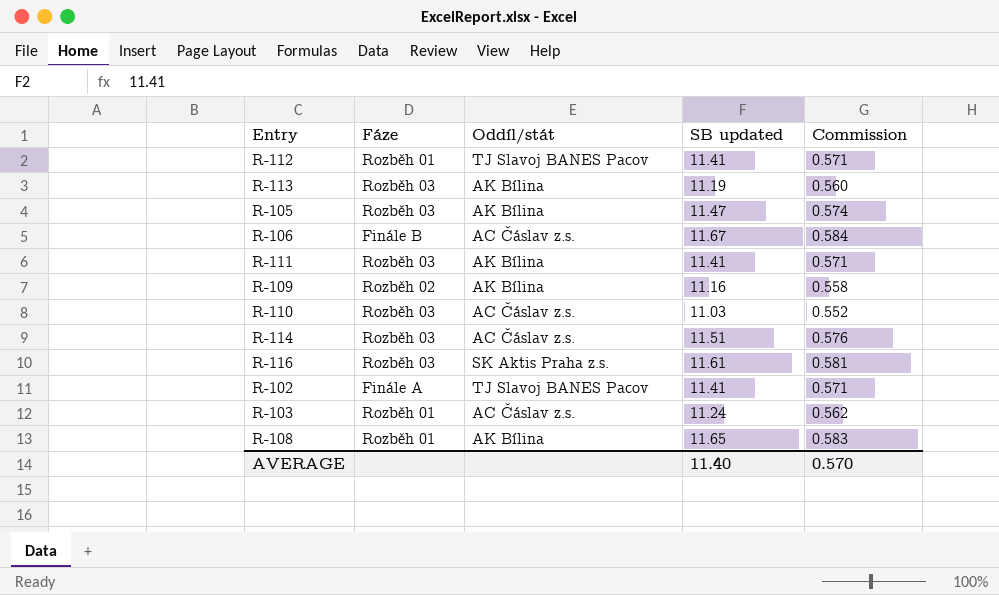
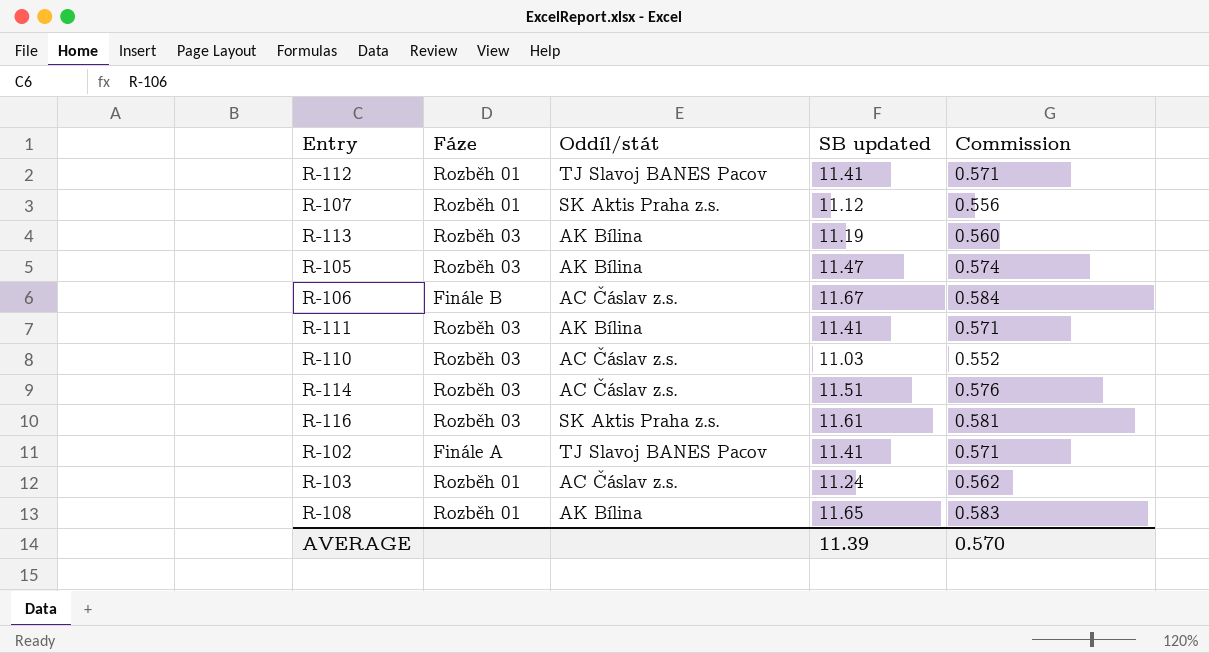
row R-109: Rozběh 02 | AK Bílina | 11.16 | 0.558 -> none
row R-107: none -> Rozběh 01 | SK Aktis Praha z.s. | 11.12 | 0.556
AVERAGE | SB updated: 11.40 -> 11.39

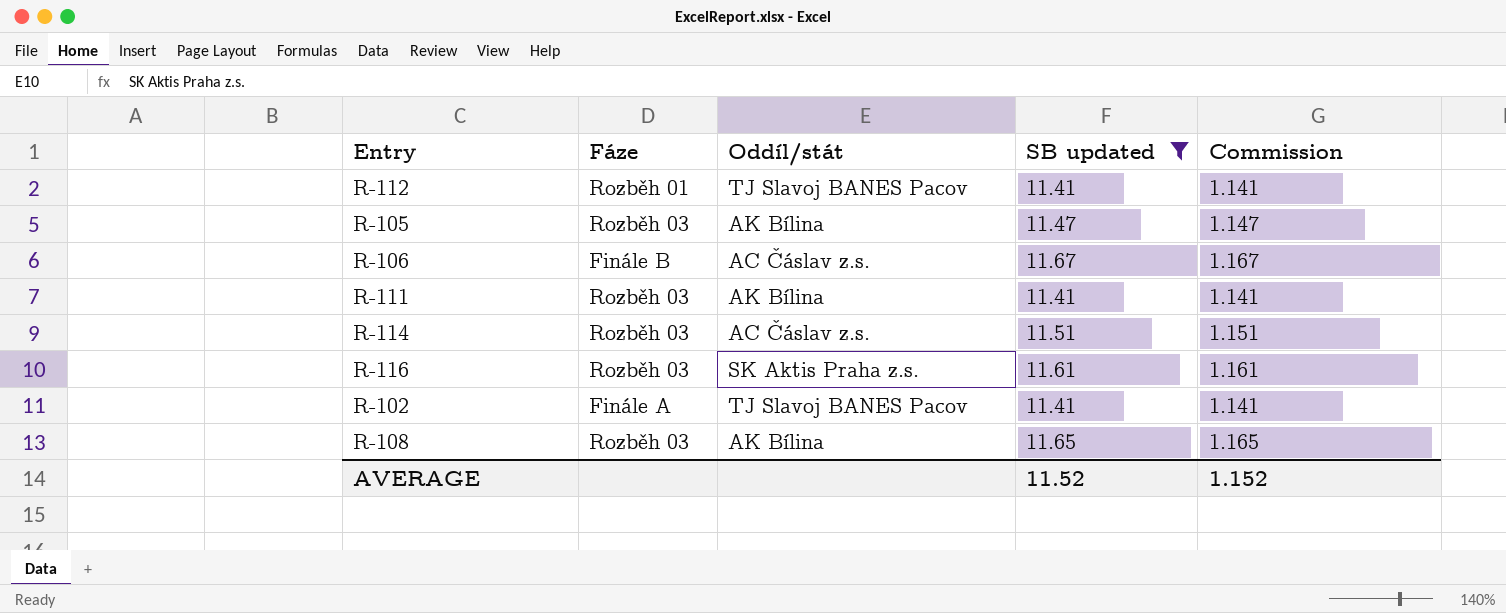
filter: none -> SB updated >= 11.41
column Commission | formula: [SB updated] * 0.05 -> [SB updated] * 0.1
R-108 | Fáze: Rozběh 01 -> Rozběh 03
AVERAGE | SB updated: 11.39 -> 11.52
AVERAGE | Commission: 0.570 -> 1.152

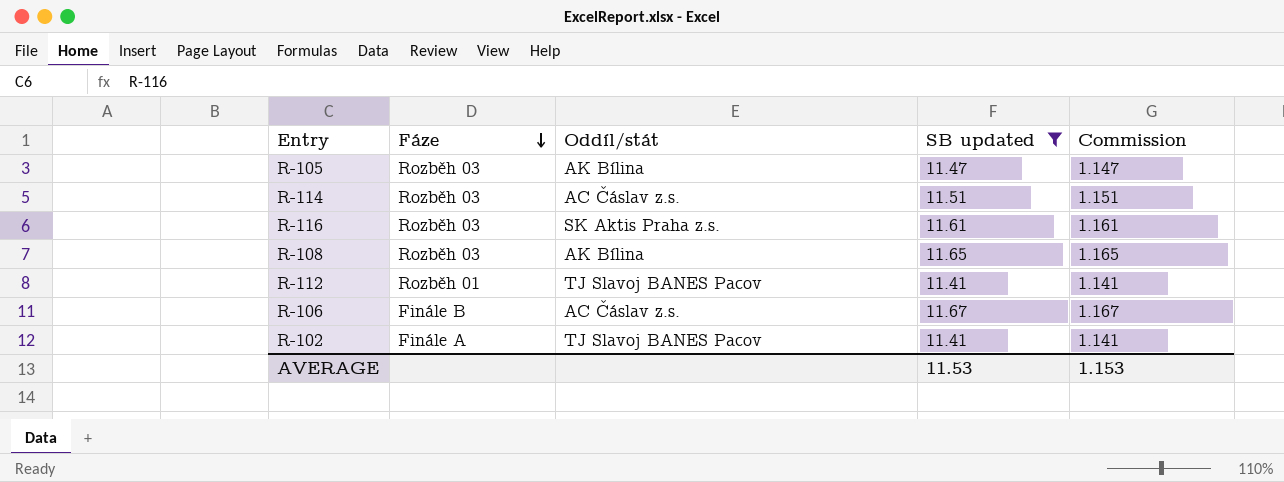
row order: none -> Fáze descending
row R-111: Rozběh 03 | AK Bílina | 11.41 | 1.141 -> none
AVERAGE | SB updated: 11.52 -> 11.53
AVERAGE | Commission: 1.152 -> 1.153

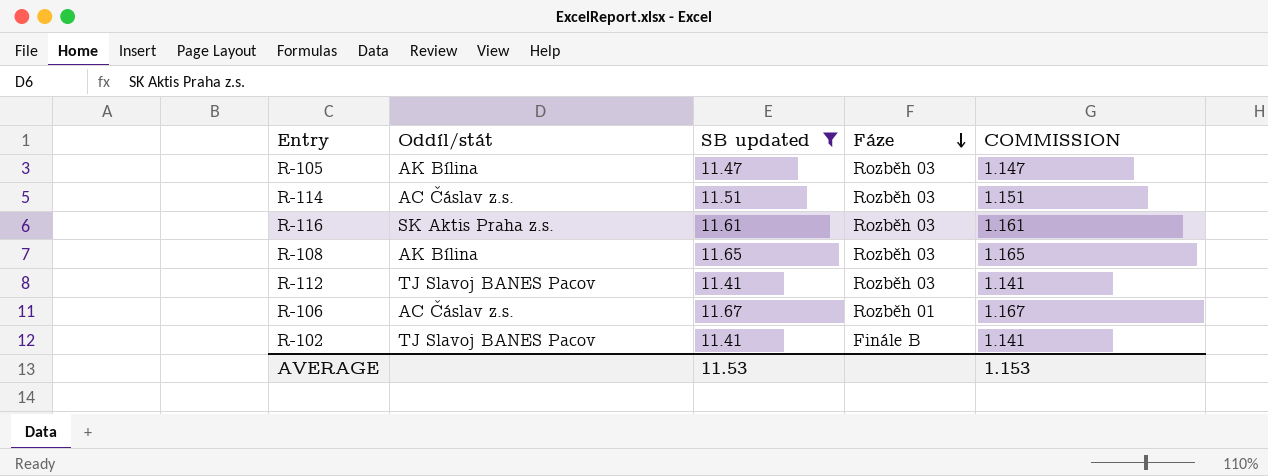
column Fáze | position: 2 -> 4
column name: Commission -> COMMISSION
R-112 | Fáze: Rozběh 01 -> Rozběh 03
R-106 | Fáze: Finále B -> Rozběh 01
R-102 | Fáze: Finále A -> Finále B

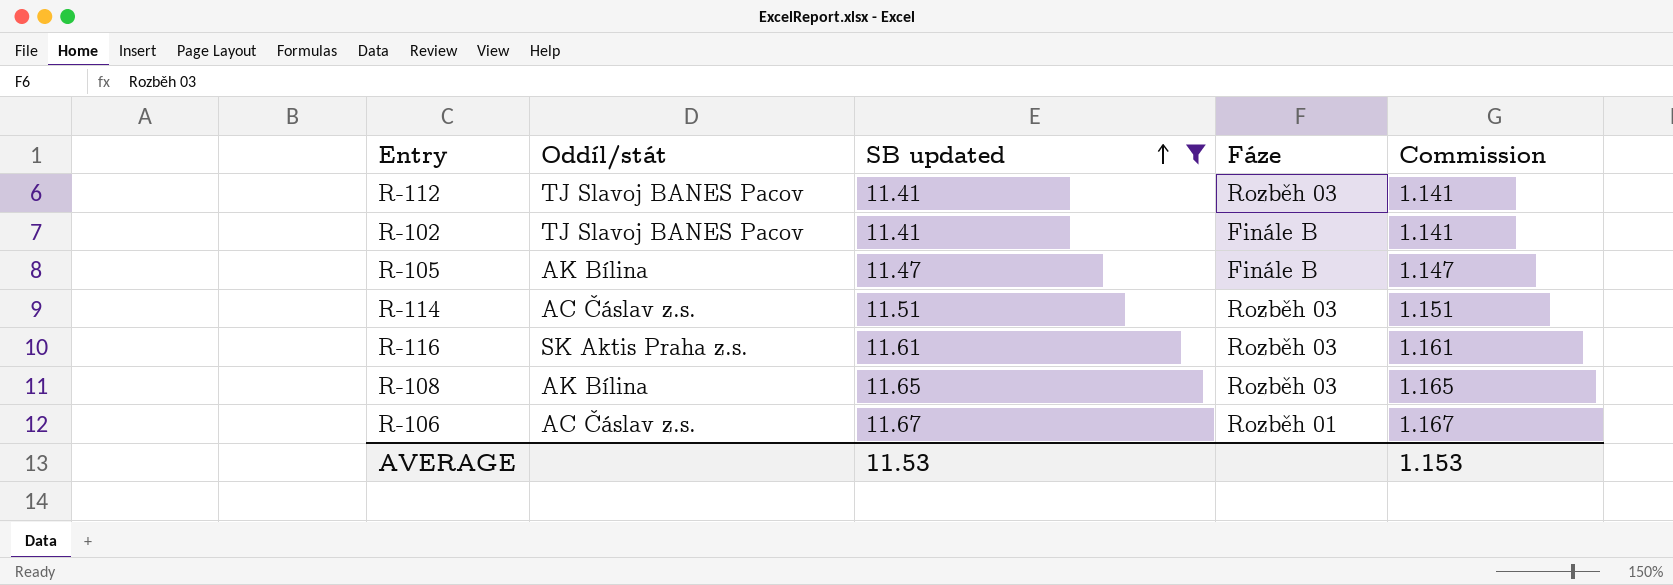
row order: Fáze descending -> SB updated ascending
column name: COMMISSION -> Commission
R-105 | Fáze: Rozběh 03 -> Finále B

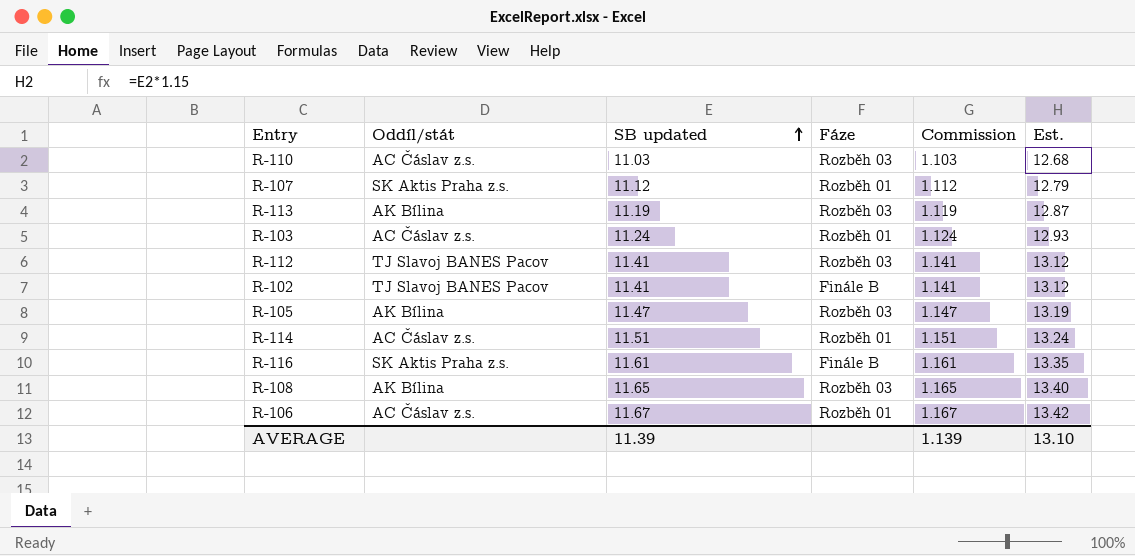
filter: SB updated >= 11.41 -> none
column Est. | formula: none -> [SB updated] * 1.15
R-105 | Fáze: Finále B -> Rozběh 03
R-114 | Fáze: Rozběh 03 -> Rozběh 01
R-116 | Fáze: Rozběh 03 -> Finále B
AVERAGE | SB updated: 11.53 -> 11.39
AVERAGE | Commission: 1.153 -> 1.139

